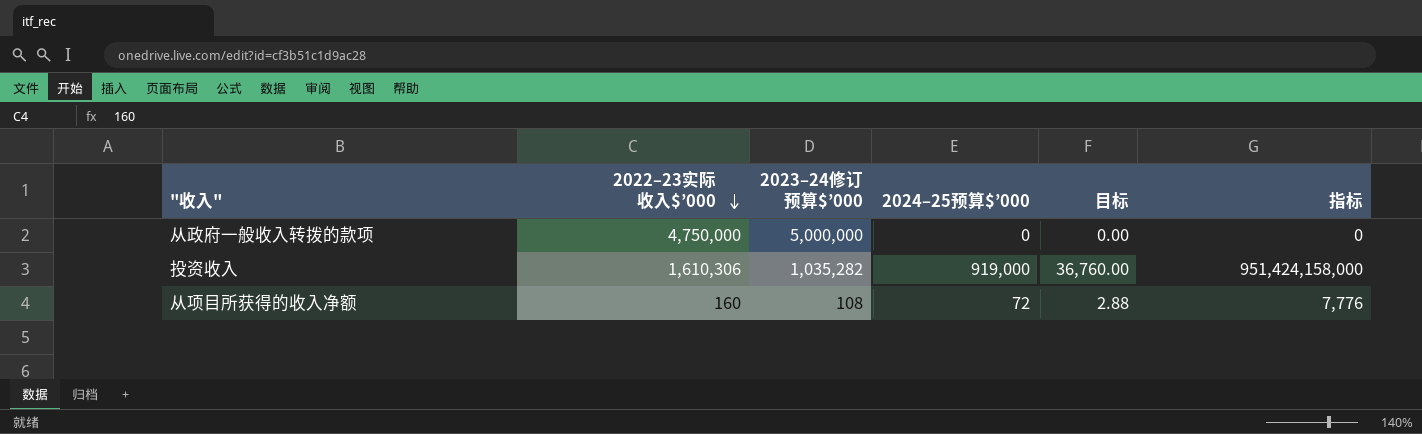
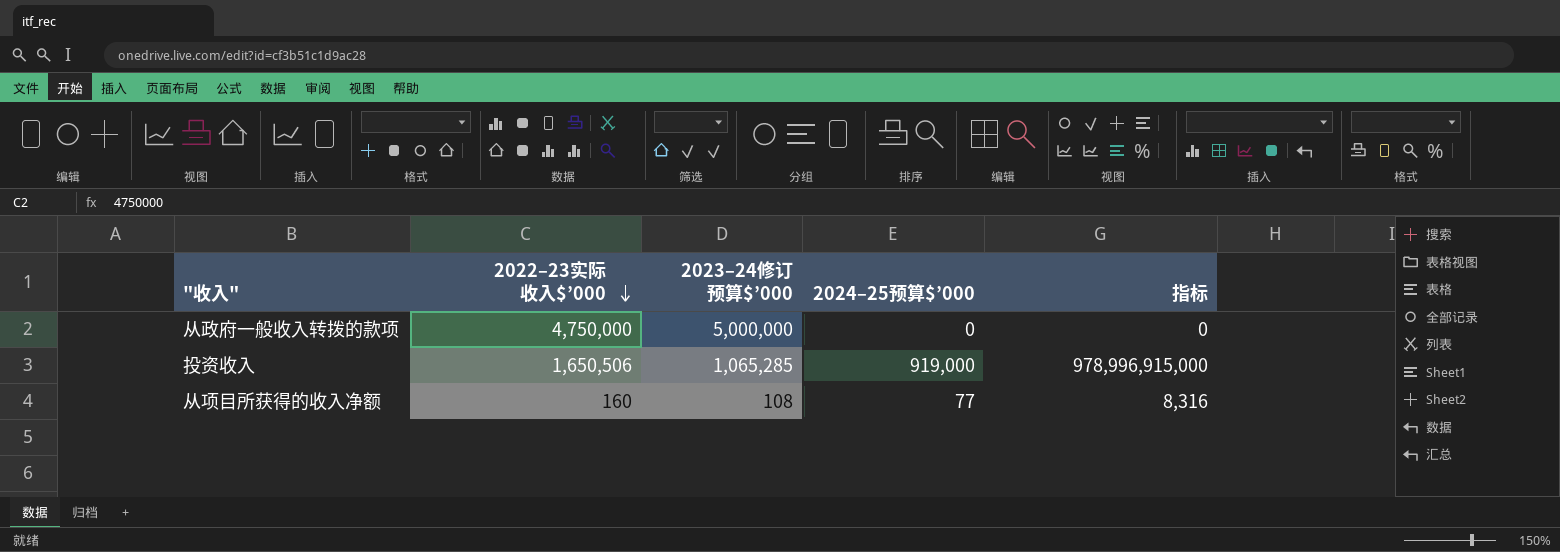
column 目标 | formula: [2024–25预算$’000] * 0.04 -> none
投资收入 | 2022–23实际收入$’000: 1,610,306 -> 1,650,506
投资收入 | 2023–24修订预算$’000: 1,035,282 -> 1,065,285
投资收入 | 指标: 951,424,158,000 -> 978,996,915,000
从项目所获得的收入净额 | 2024–25预算$’000: 72 -> 77
从项目所获得的收入净额 | 指标: 7,776 -> 8,316

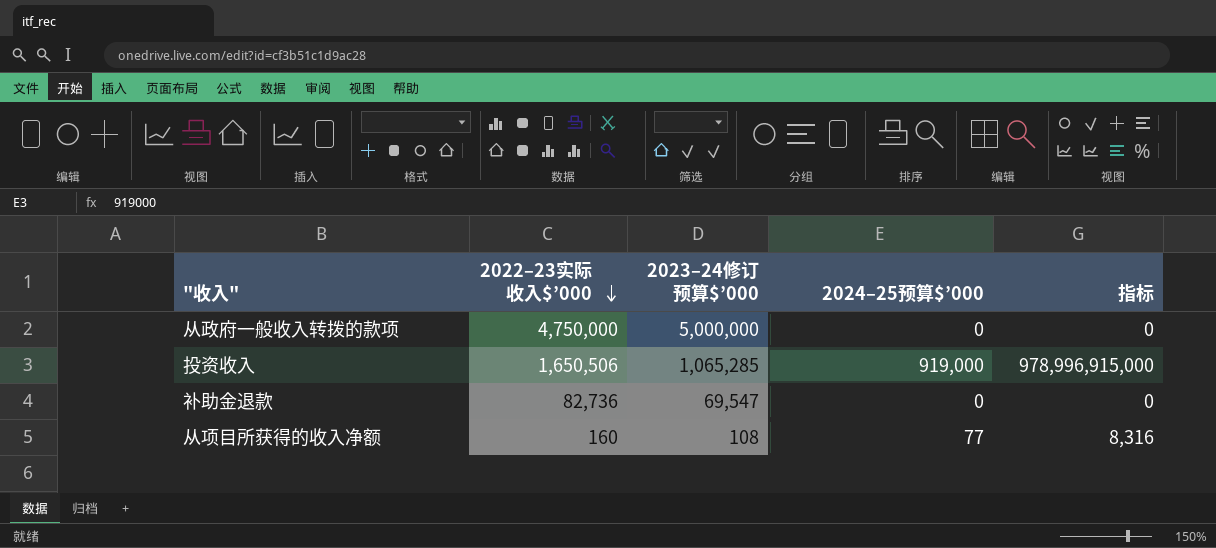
row 补助金退款: none -> 82,736 | 69,547 | 0 | 0

